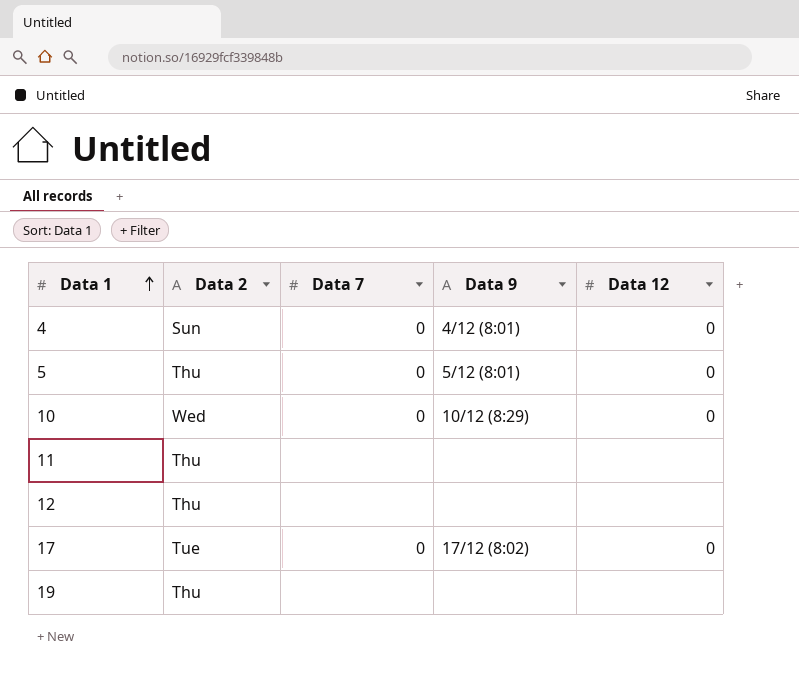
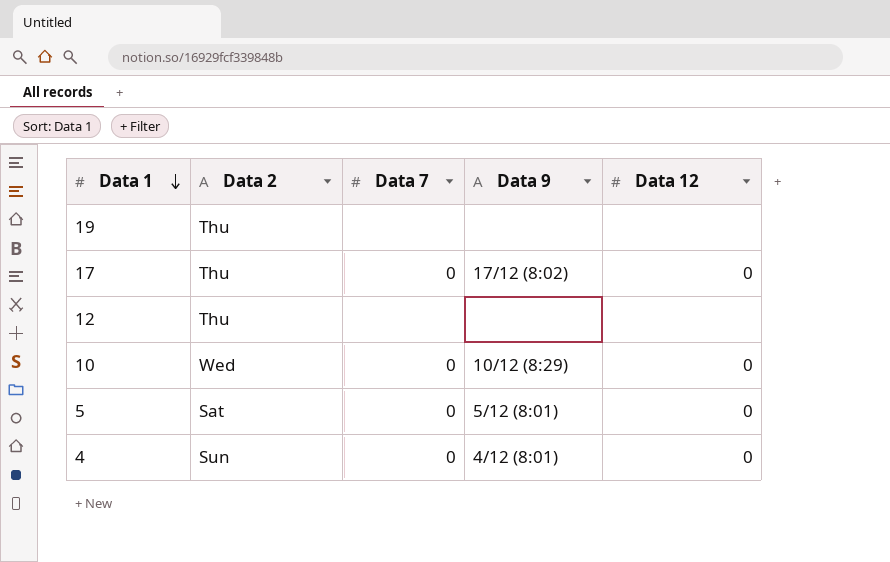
row order: Data 1 ascending -> Data 1 descending
row 11: Thu | none | none | none -> none
17 | Data 2: Tue -> Thu
5 | Data 2: Thu -> Sat

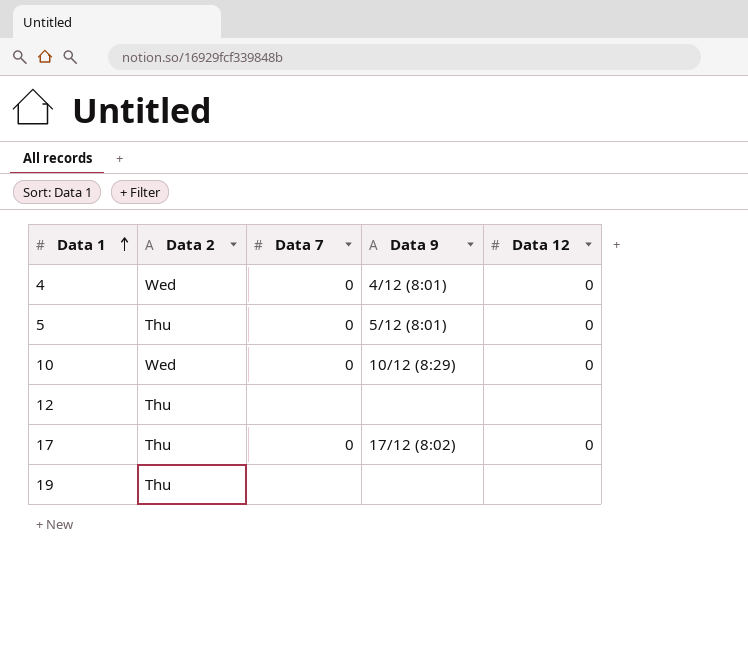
row order: Data 1 descending -> Data 1 ascending
4 | Data 2: Sun -> Wed
5 | Data 2: Sat -> Thu

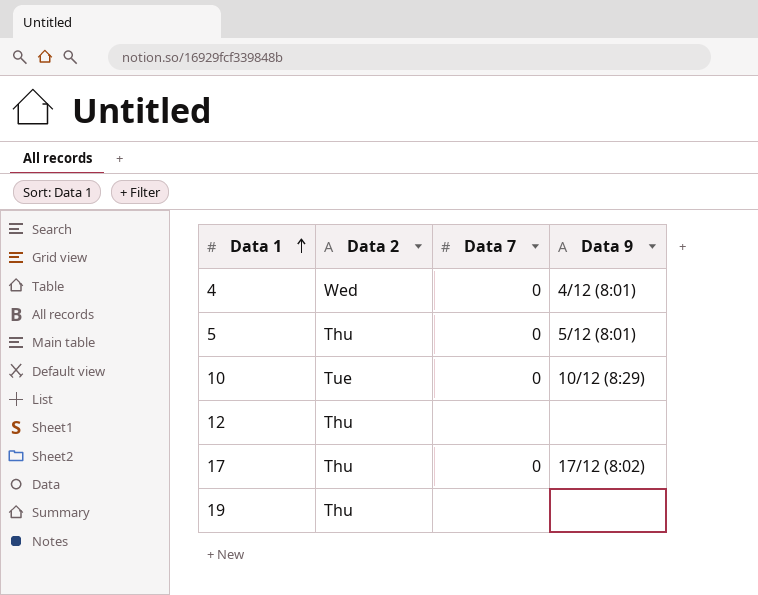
column Data 12 | position: 5 -> none
10 | Data 2: Wed -> Tue

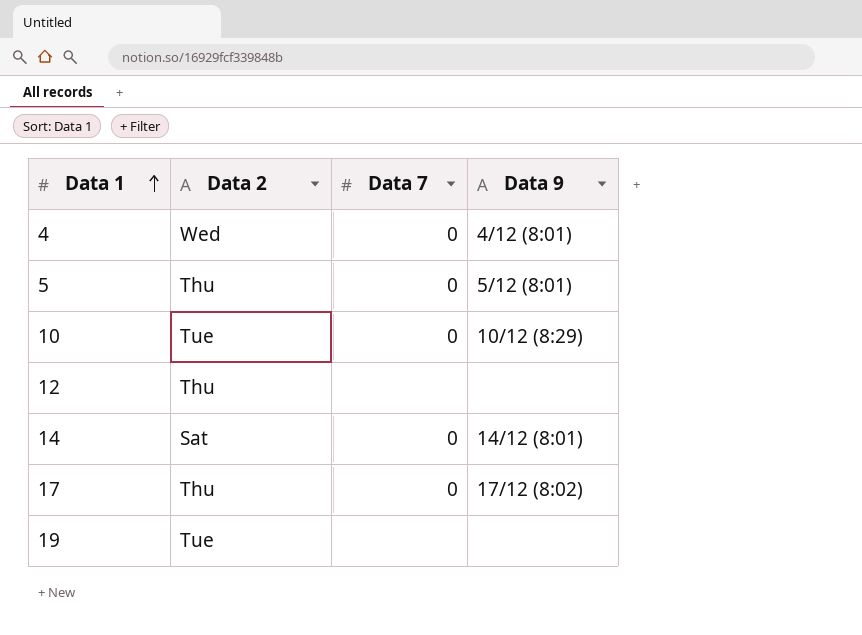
row 14: none -> Sat | 0 | 14/12 (8:01)
19 | Data 2: Thu -> Tue

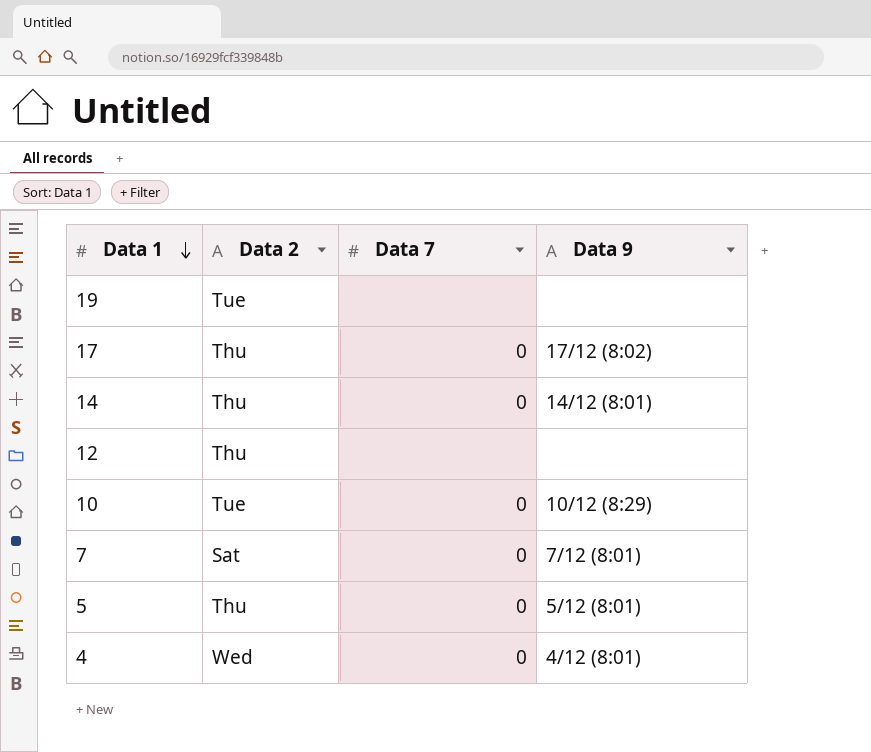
row order: Data 1 ascending -> Data 1 descending
14 | Data 2: Sat -> Thu
row 7: none -> Sat | 0 | 7/12 (8:01)

